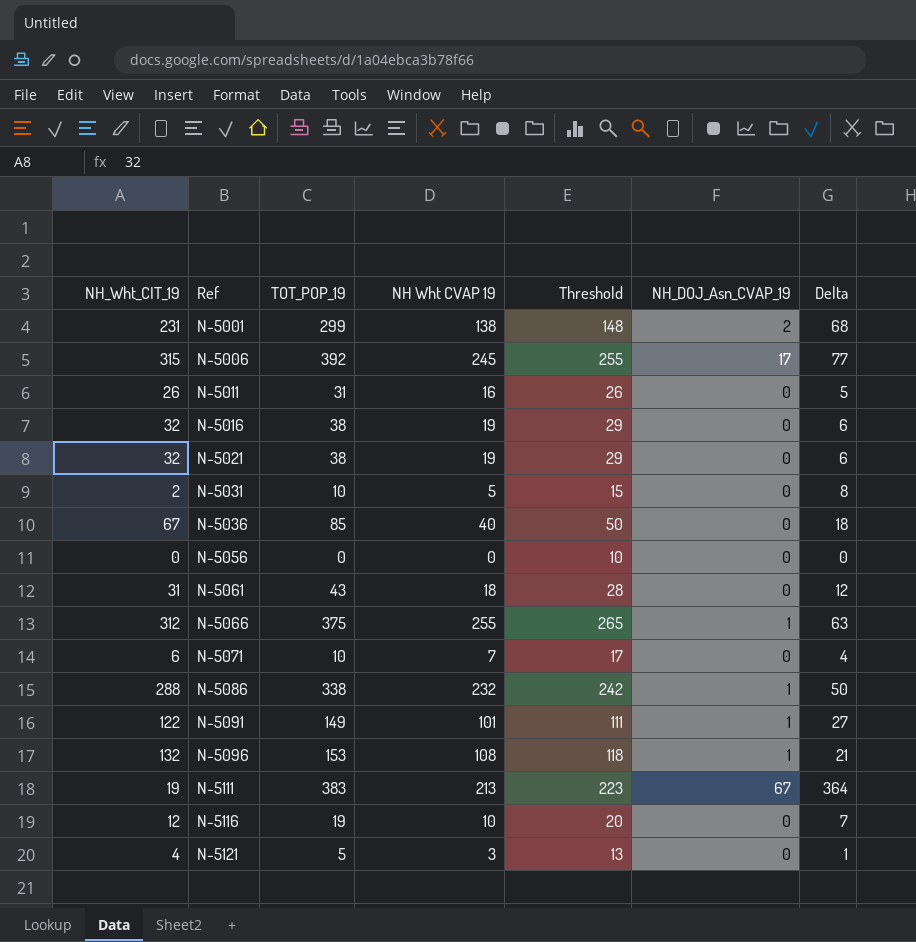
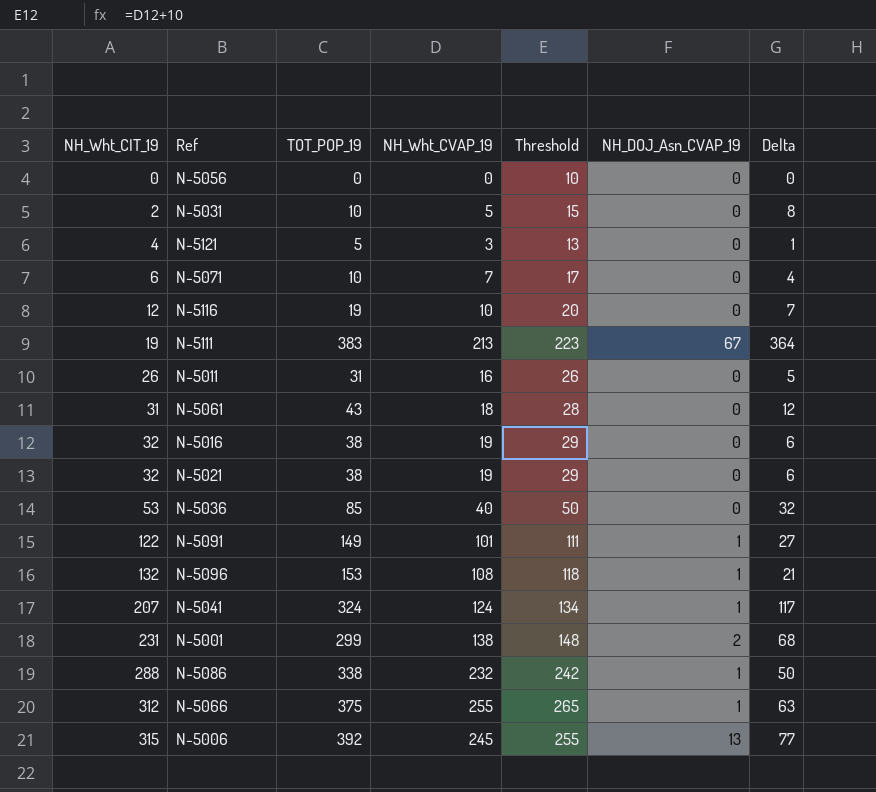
row order: Ref ascending -> NH_Wht_CIT_19 ascending
column name: NH Wht CVAP 19 -> NH_Wht_CVAP_19
N-5036 | NH_Wht_CIT_19: 67 -> 53
N-5036 | Delta: 18 -> 32
row N-5041: none -> 207 | 324 | 124 | 134 | 1 | 117
N-5006 | NH_DOJ_Asn_CVAP_19: 17 -> 13

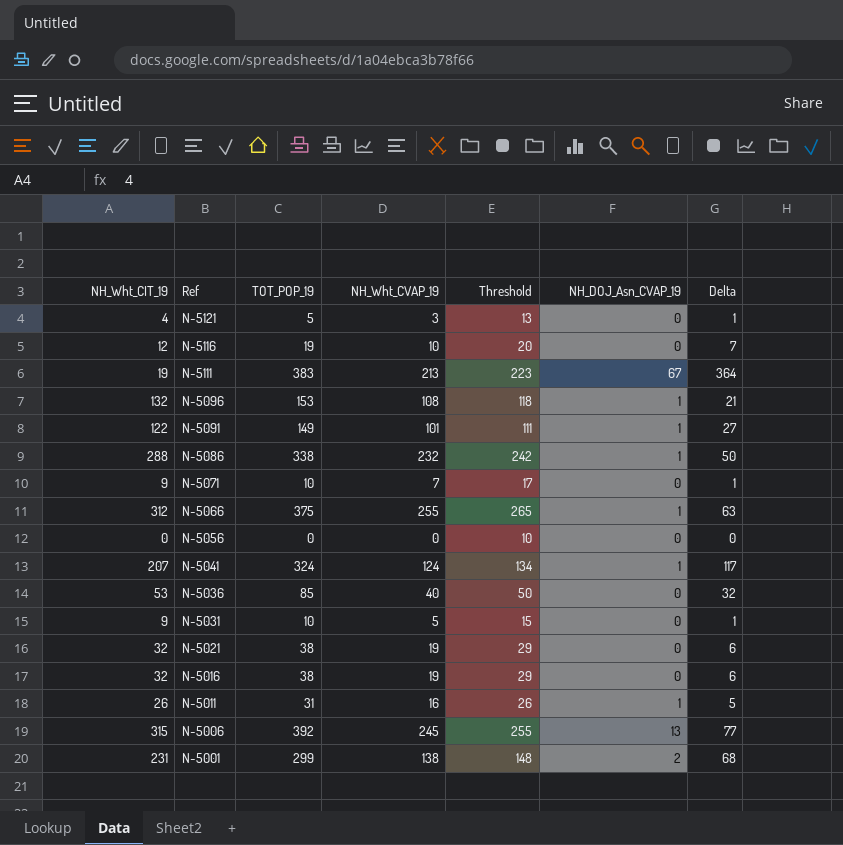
row order: NH_Wht_CIT_19 ascending -> Ref descending
row N-5061: 31 | 43 | 18 | 28 | 0 | 12 -> none
N-5071 | NH_Wht_CIT_19: 6 -> 9
N-5071 | Delta: 4 -> 1
N-5031 | NH_Wht_CIT_19: 2 -> 9
N-5031 | Delta: 8 -> 1
N-5011 | NH_DOJ_Asn_CVAP_19: 0 -> 1

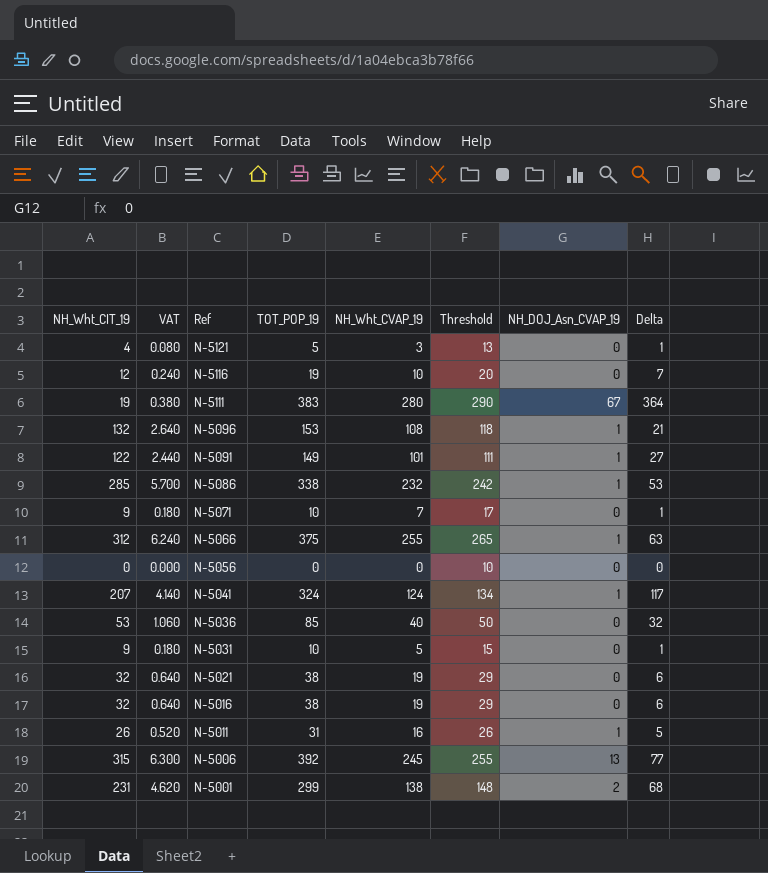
column VAT | formula: none -> [NH_Wht_CIT_19] * 0.02
N-5111 | NH_Wht_CVAP_19: 213 -> 280
N-5111 | Threshold: 223 -> 290
N-5086 | NH_Wht_CIT_19: 288 -> 285
N-5086 | Delta: 50 -> 53

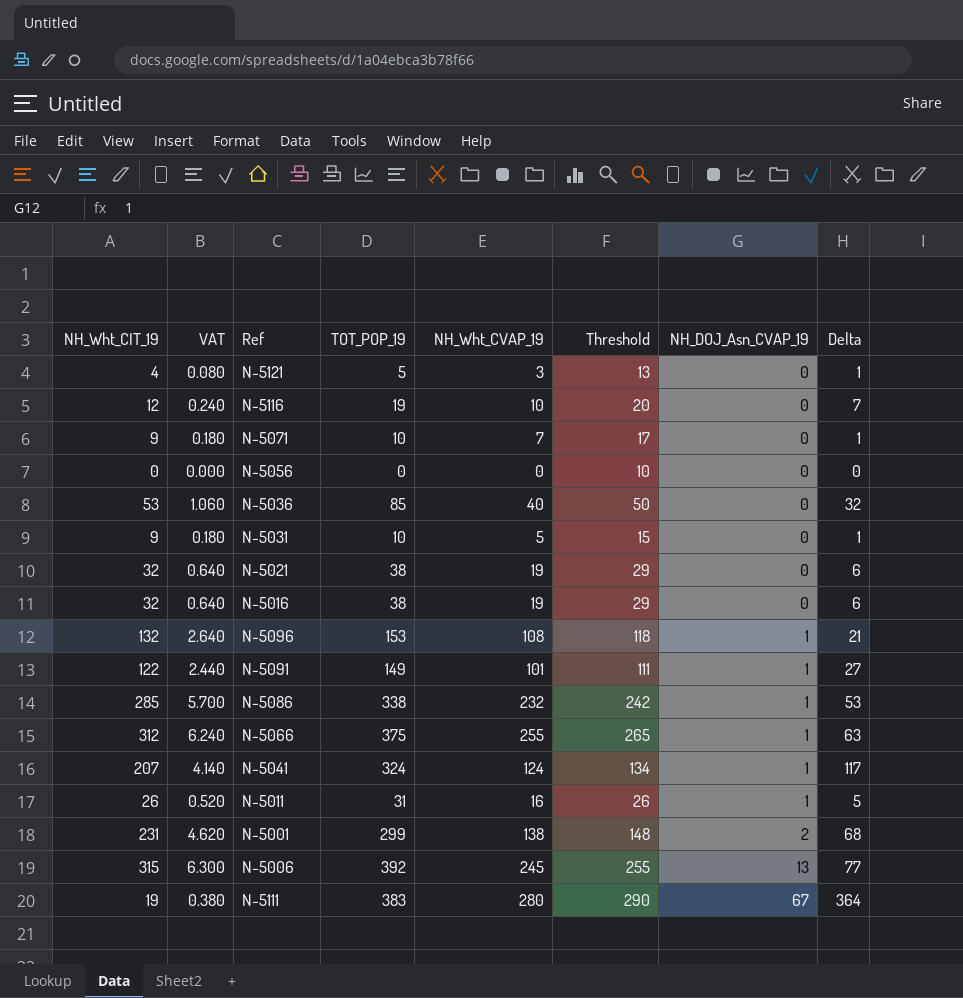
row order: Ref descending -> NH_DOJ_Asn_CVAP_19 ascending

